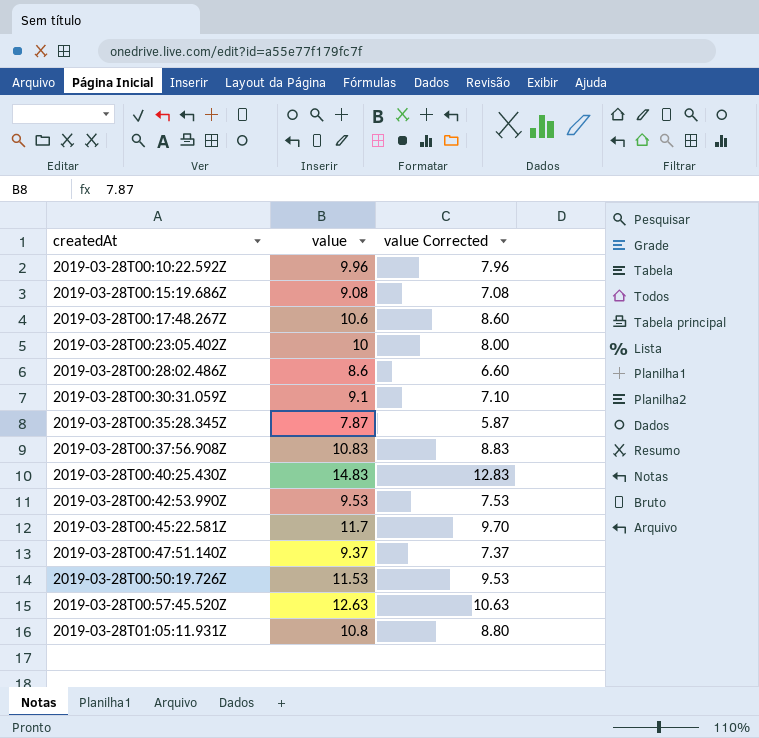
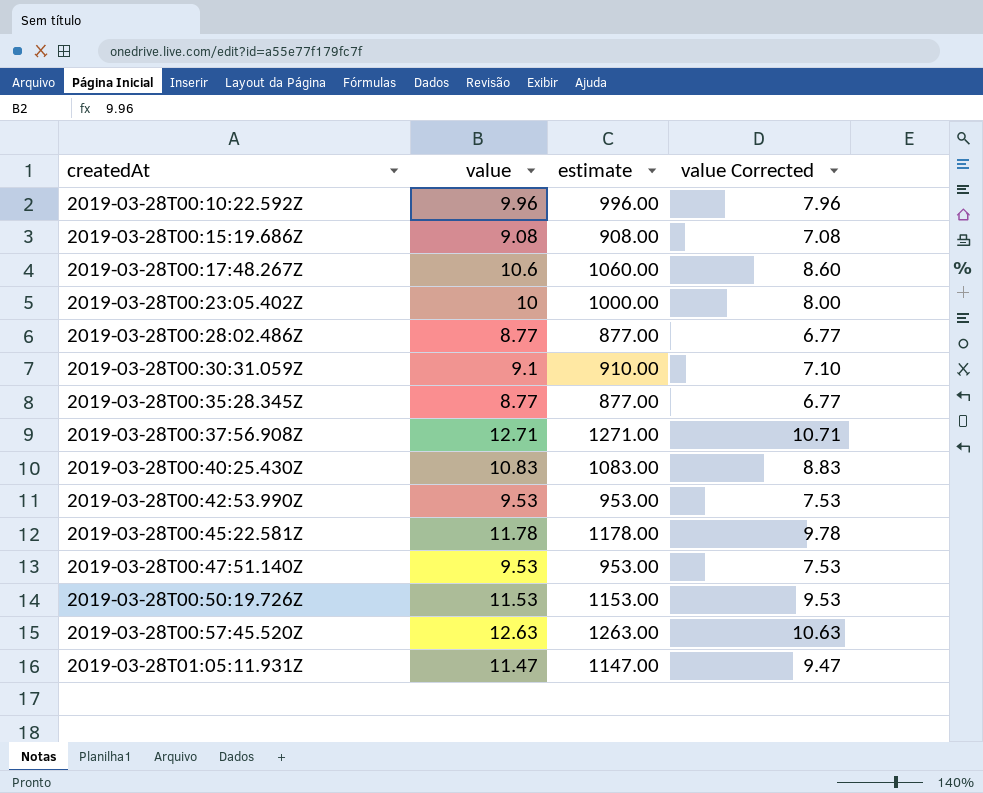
column estimate | formula: none -> [value] * 100
2019-03-28T00:28:02.486Z | value: 8.6 -> 8.77
2019-03-28T00:28:02.486Z | value Corrected: 6.60 -> 6.77
2019-03-28T00:35:28.345Z | value: 7.87 -> 8.77
2019-03-28T00:35:28.345Z | value Corrected: 5.87 -> 6.77
2019-03-28T00:37:56.908Z | value: 10.83 -> 12.71
2019-03-28T00:37:56.908Z | value Corrected: 8.83 -> 10.71
2019-03-28T00:40:25.430Z | value: 14.83 -> 10.83
2019-03-28T00:40:25.430Z | value Corrected: 12.83 -> 8.83
2019-03-28T00:45:22.581Z | value: 11.7 -> 11.78
2019-03-28T00:45:22.581Z | value Corrected: 9.70 -> 9.78
2019-03-28T00:47:51.140Z | value: 9.37 -> 9.53
2019-03-28T00:47:51.140Z | value Corrected: 7.37 -> 7.53
2019-03-28T01:05:11.931Z | value: 10.8 -> 11.47
2019-03-28T01:05:11.931Z | value Corrected: 8.80 -> 9.47

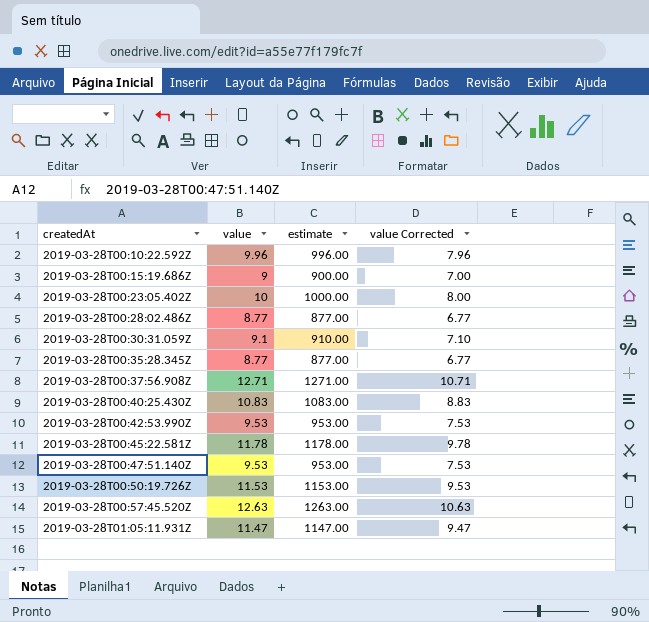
row 2019-03-28T00:17:48.267Z: 10.6 | 1060.00 | 8.60 -> none
2019-03-28T00:15:19.686Z | value: 9.08 -> 9
2019-03-28T00:15:19.686Z | estimate: 908.00 -> 900.00
2019-03-28T00:15:19.686Z | value Corrected: 7.08 -> 7.00

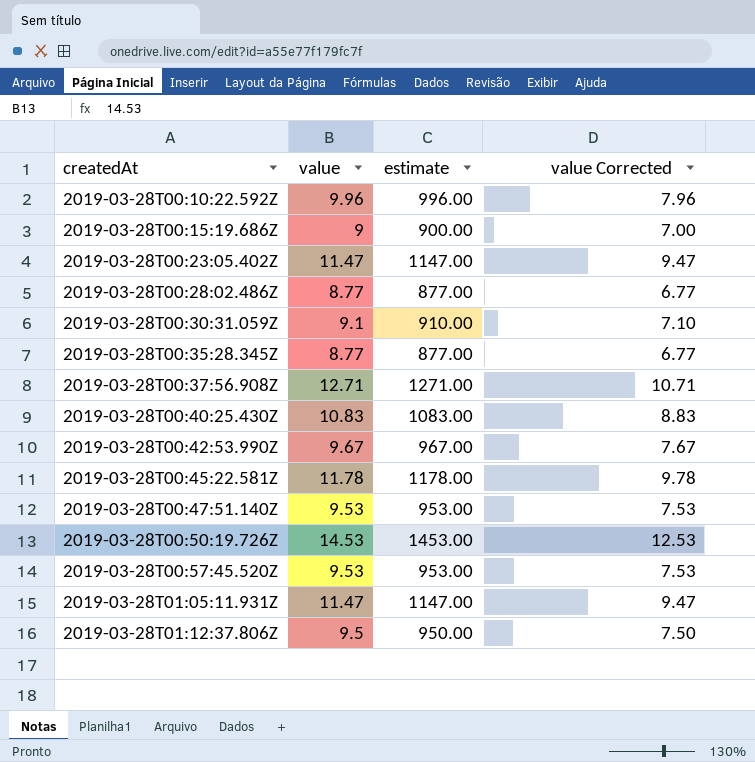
2019-03-28T00:23:05.402Z | value: 10 -> 11.47
2019-03-28T00:23:05.402Z | estimate: 1000.00 -> 1147.00
2019-03-28T00:23:05.402Z | value Corrected: 8.00 -> 9.47
2019-03-28T00:42:53.990Z | value: 9.53 -> 9.67
2019-03-28T00:42:53.990Z | estimate: 953.00 -> 967.00
2019-03-28T00:42:53.990Z | value Corrected: 7.53 -> 7.67
2019-03-28T00:50:19.726Z | value: 11.53 -> 14.53
2019-03-28T00:50:19.726Z | estimate: 1153.00 -> 1453.00
2019-03-28T00:50:19.726Z | value Corrected: 9.53 -> 12.53
2019-03-28T00:57:45.520Z | value: 12.63 -> 9.53
2019-03-28T00:57:45.520Z | estimate: 1263.00 -> 953.00
2019-03-28T00:57:45.520Z | value Corrected: 10.63 -> 7.53
row 2019-03-28T01:12:37.806Z: none -> 9.5 | 950.00 | 7.50

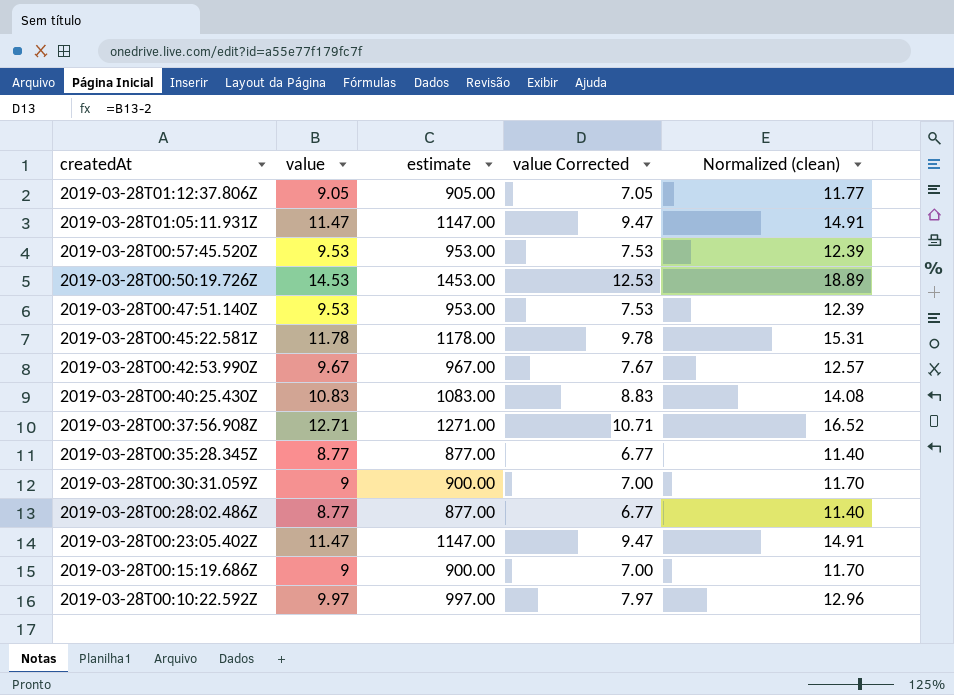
row order: createdAt ascending -> createdAt descending
column Normalized (clean) | formula: none -> [value] * 1.3
2019-03-28T01:12:37.806Z | value: 9.5 -> 9.05
2019-03-28T01:12:37.806Z | estimate: 950.00 -> 905.00
2019-03-28T01:12:37.806Z | value Corrected: 7.50 -> 7.05
2019-03-28T00:30:31.059Z | value: 9.1 -> 9
2019-03-28T00:30:31.059Z | estimate: 910.00 -> 900.00
2019-03-28T00:30:31.059Z | value Corrected: 7.10 -> 7.00
2019-03-28T00:10:22.592Z | value: 9.96 -> 9.97
2019-03-28T00:10:22.592Z | estimate: 996.00 -> 997.00
2019-03-28T00:10:22.592Z | value Corrected: 7.96 -> 7.97

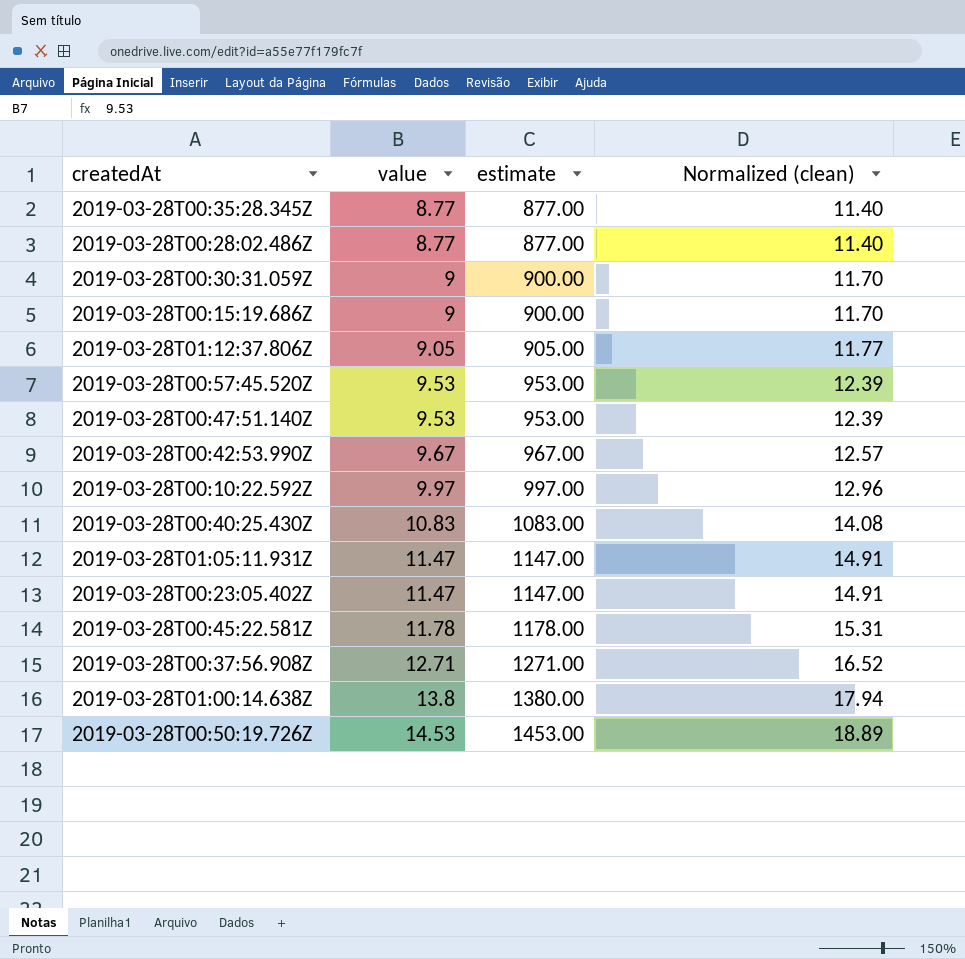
row order: createdAt descending -> value ascending
column value Corrected | formula: [value] - 2 -> none
row 2019-03-28T01:00:14.638Z: none -> 13.8 | 1380.00 | 17.94

